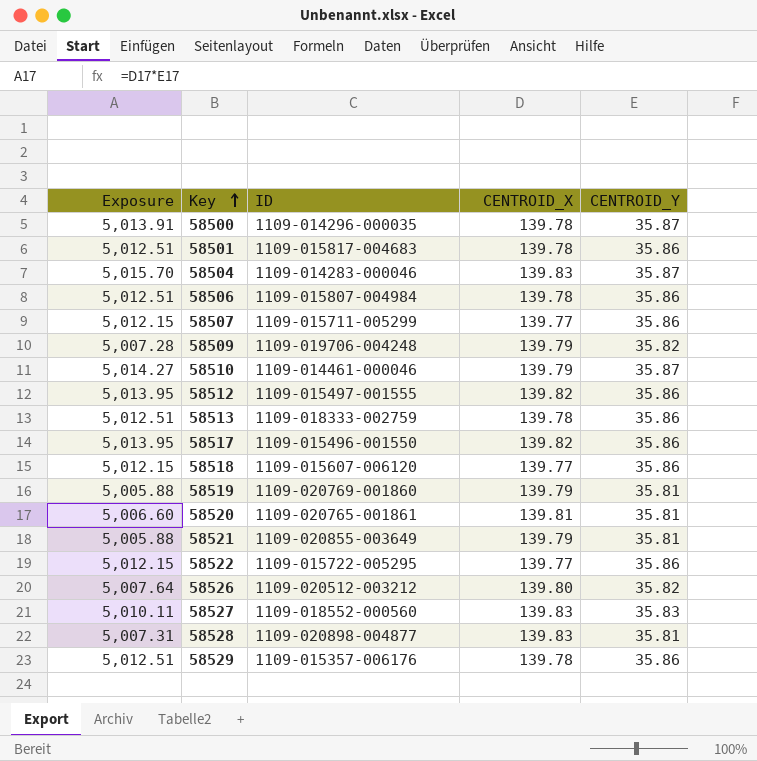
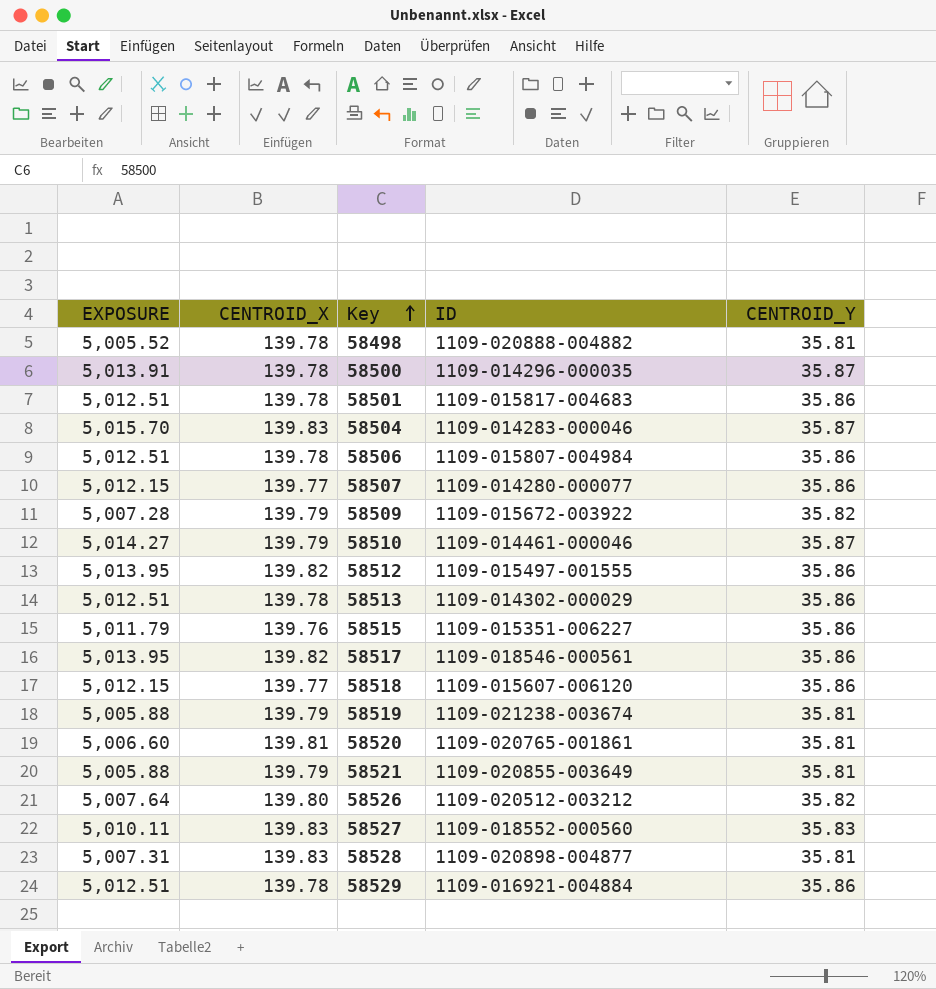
column name: Exposure -> EXPOSURE
column CENTROID_X | position: 4 -> 2
row 58522: 5,012.15 | 1109-015722-005295 | 139.77 | 35.86 -> none
row 58498: none -> 5,005.52 | 139.78 | 1109-020888-004882 | 35.81
58507 | ID: 1109-015711-005299 -> 1109-014280-000077
58509 | ID: 1109-019706-004248 -> 1109-015672-003922
58513 | ID: 1109-018333-002759 -> 1109-014302-000029
row 58515: none -> 5,011.79 | 139.76 | 1109-015351-006227 | 35.86
58517 | ID: 1109-015496-001550 -> 1109-018546-000561
58519 | ID: 1109-020769-001860 -> 1109-021238-003674
58529 | ID: 1109-015357-006176 -> 1109-016921-004884

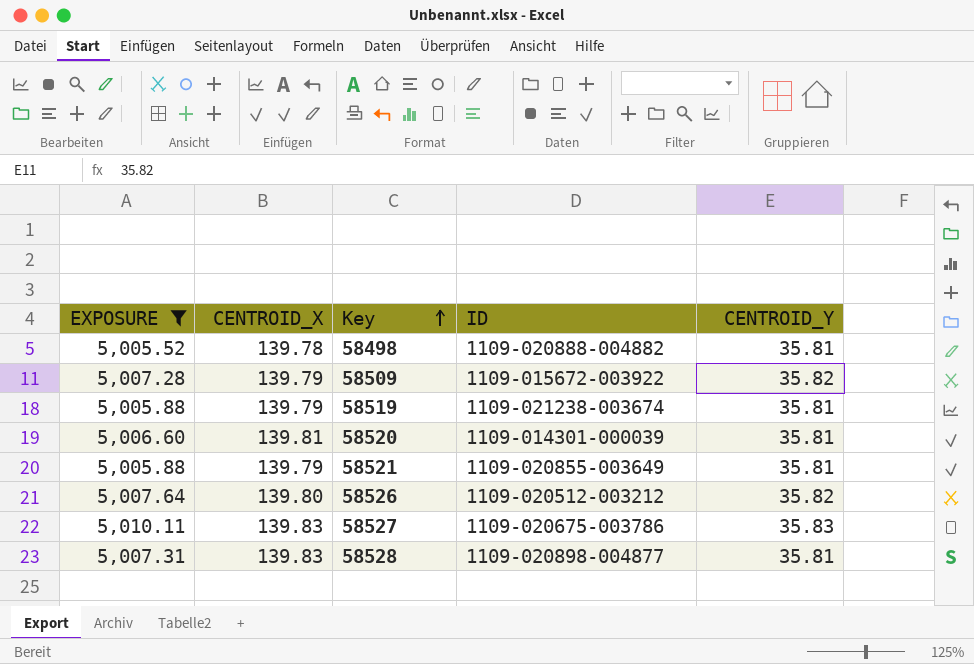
filter: none -> EXPOSURE <= 5,010.11
58520 | ID: 1109-020765-001861 -> 1109-014301-000039
58527 | ID: 1109-018552-000560 -> 1109-020675-003786

